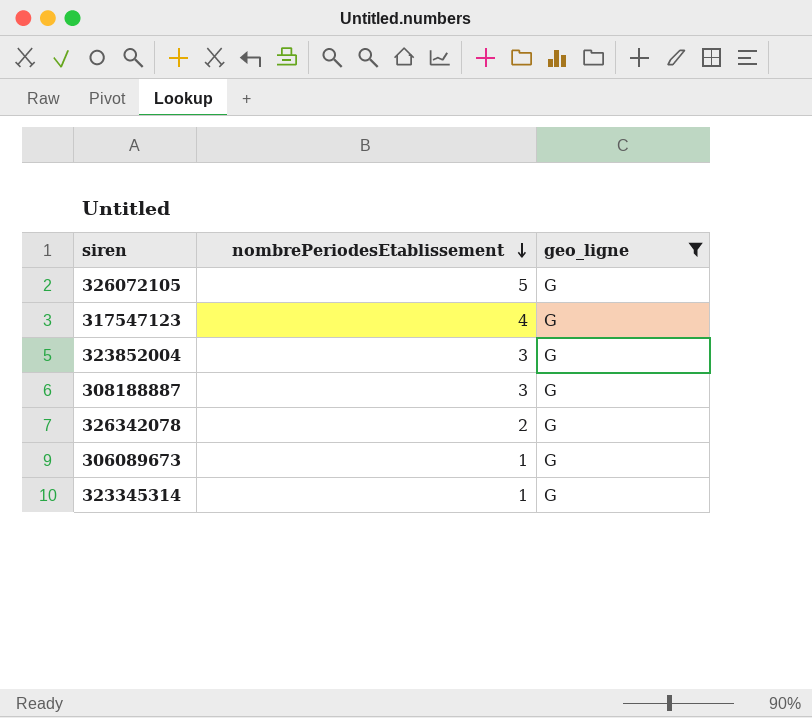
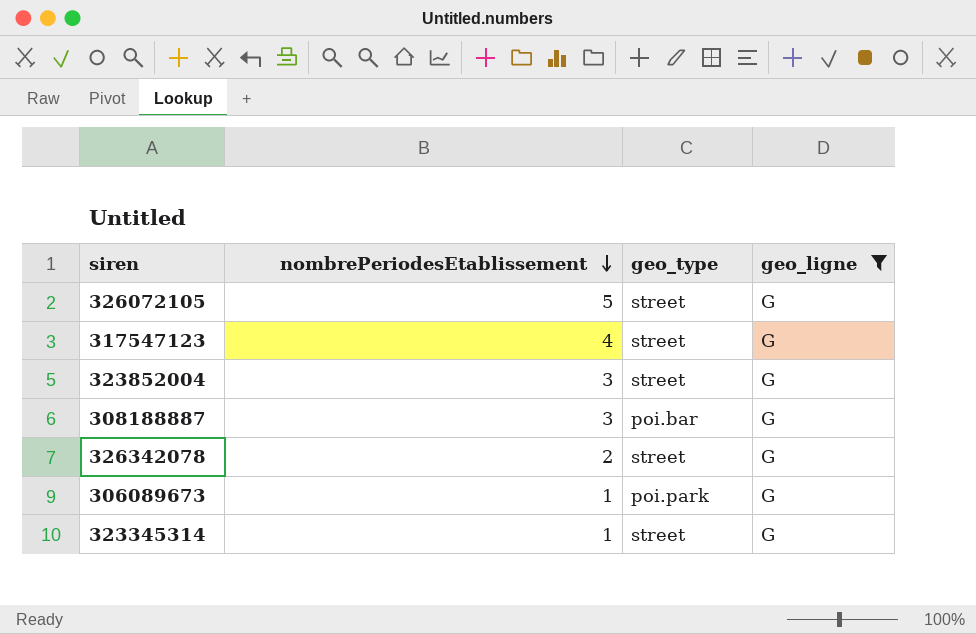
column geo_type | position: none -> 3

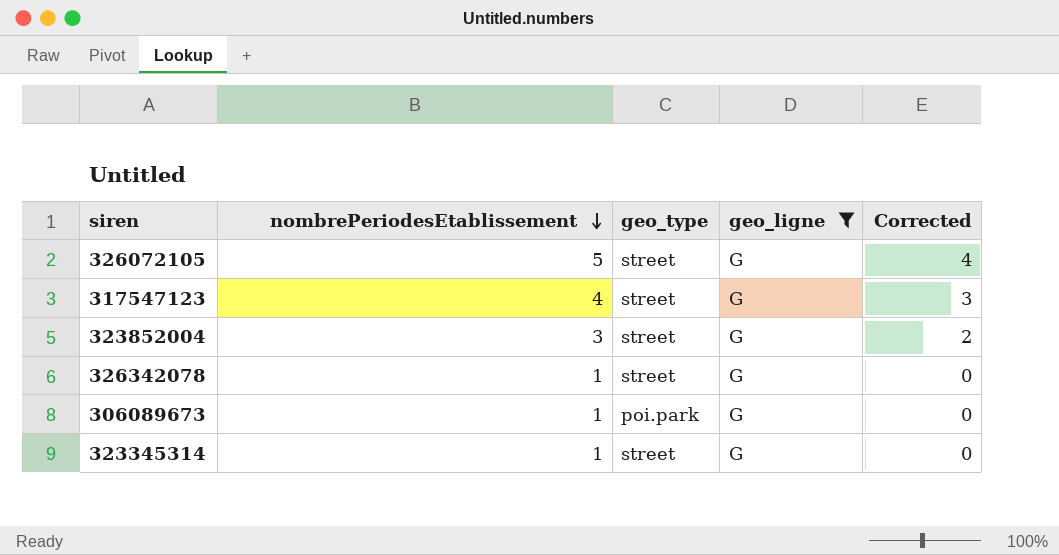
column Corrected | formula: none -> [nombrePeriodesEtablissement] - 1
row 308188887: 3 | poi.bar | G -> none
326342078 | nombrePeriodesEtablissement: 2 -> 1

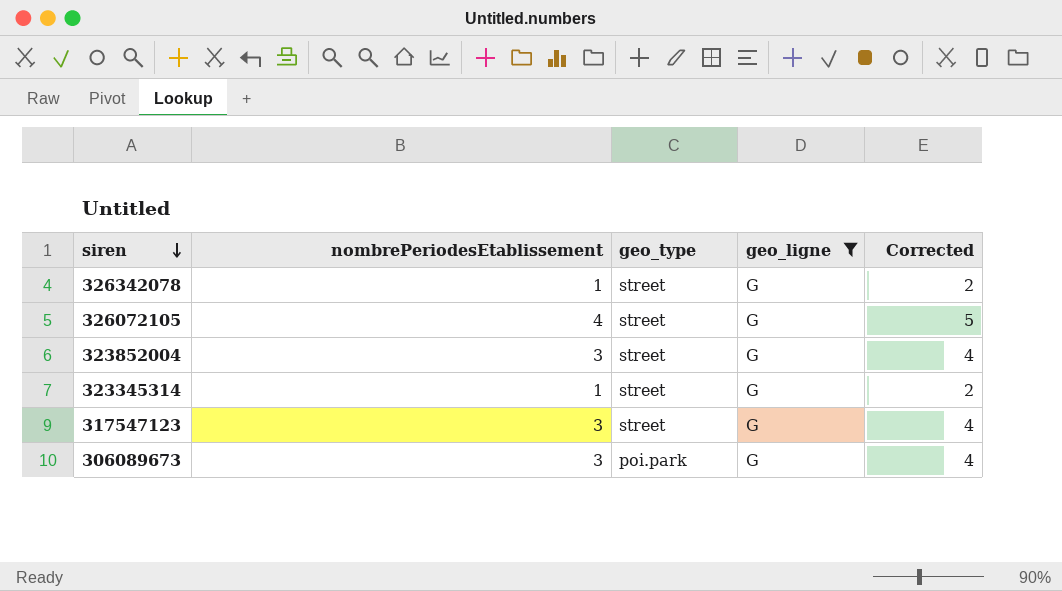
row order: nombrePeriodesEtablissement descending -> siren descending
column Corrected | formula: [nombrePeriodesEtablissement] - 1 -> [nombrePeriodesEtablissement] + 1
326072105 | nombrePeriodesEtablissement: 5 -> 4
317547123 | nombrePeriodesEtablissement: 4 -> 3
306089673 | nombrePeriodesEtablissement: 1 -> 3

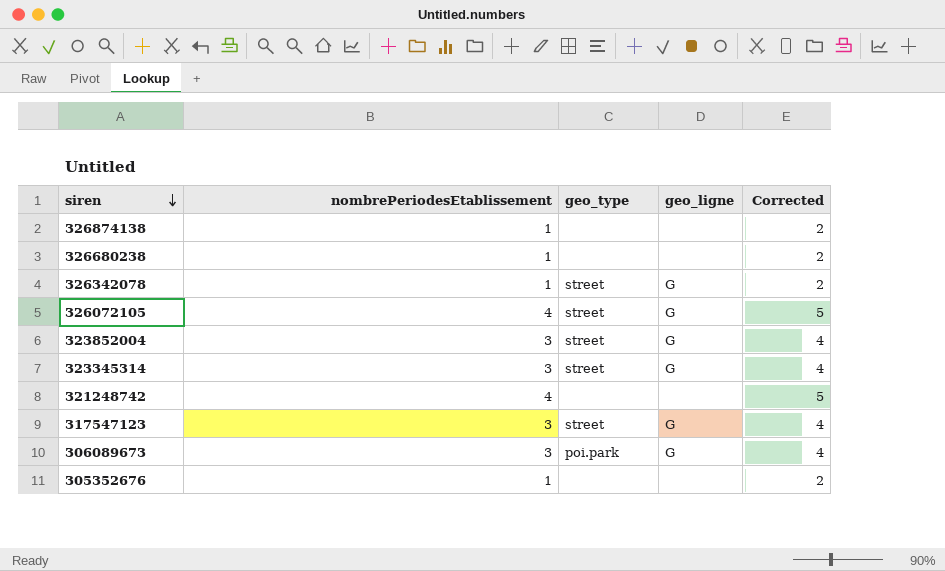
filter: geo_ligne = G -> none
323345314 | nombrePeriodesEtablissement: 1 -> 3
323345314 | Corrected: 2 -> 4

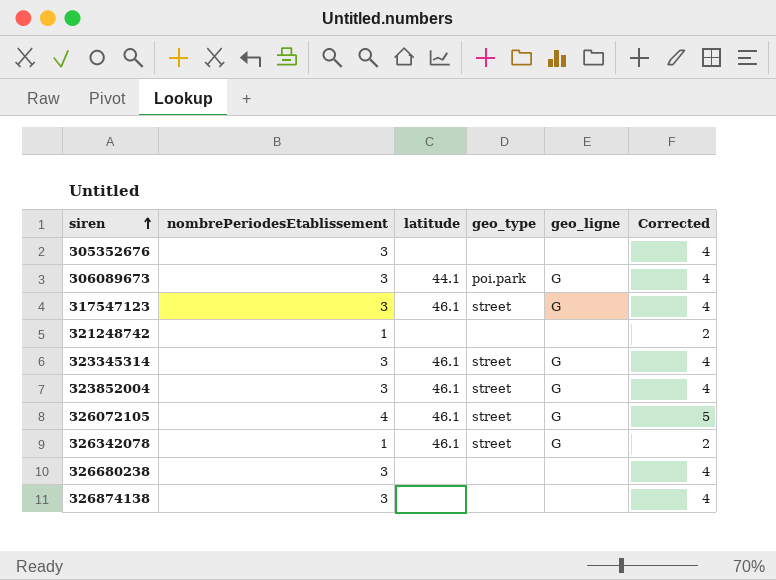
row order: siren descending -> siren ascending
column latitude | position: none -> 3
305352676 | nombrePeriodesEtablissement: 1 -> 3
305352676 | Corrected: 2 -> 4
321248742 | nombrePeriodesEtablissement: 4 -> 1
321248742 | Corrected: 5 -> 2
326680238 | nombrePeriodesEtablissement: 1 -> 3
326680238 | Corrected: 2 -> 4
326874138 | nombrePeriodesEtablissement: 1 -> 3
326874138 | Corrected: 2 -> 4

